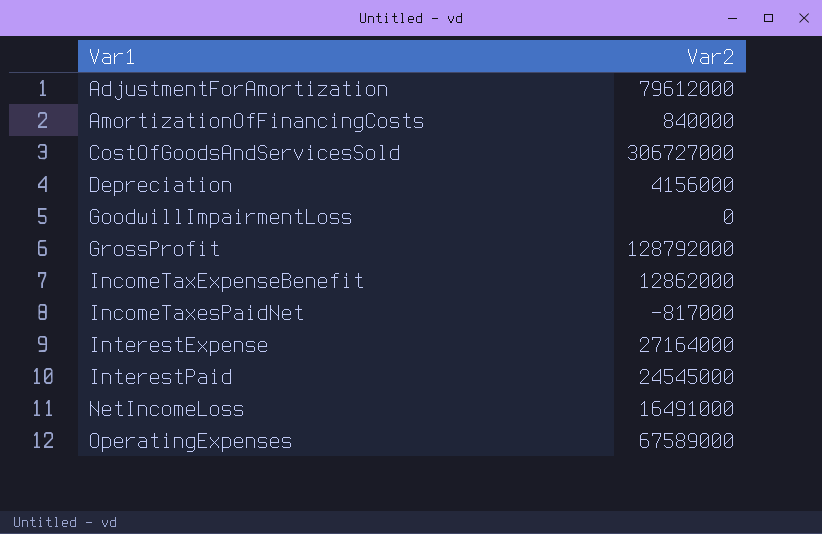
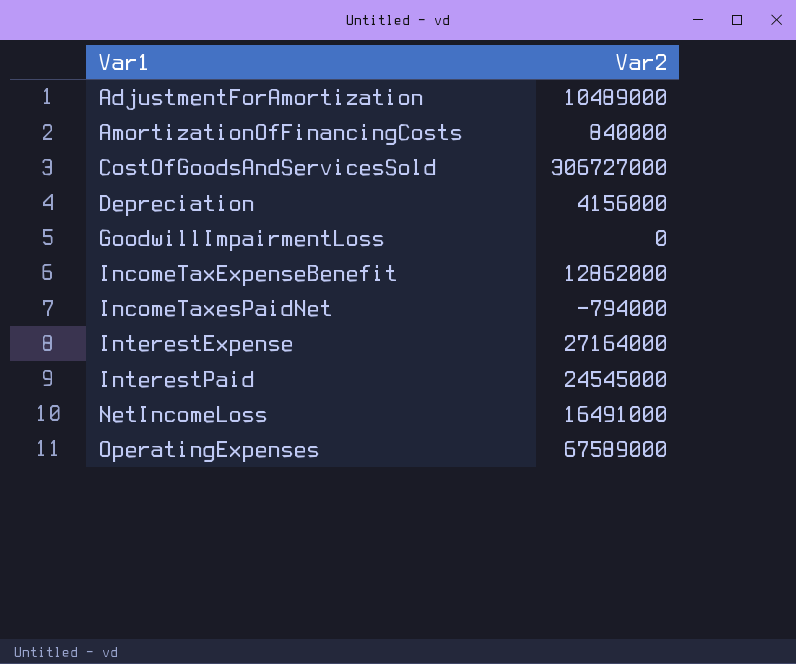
row GrossProfit: 128792000 -> none
AdjustmentForAmortization | Var2: 79612000 -> 10489000
IncomeTaxesPaidNet | Var2: -817000 -> -794000

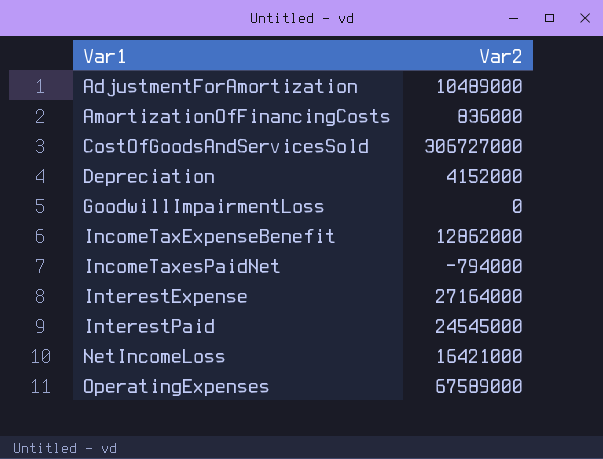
AmortizationOfFinancingCosts | Var2: 840000 -> 836000
Depreciation | Var2: 4156000 -> 4152000
NetIncomeLoss | Var2: 16491000 -> 16421000

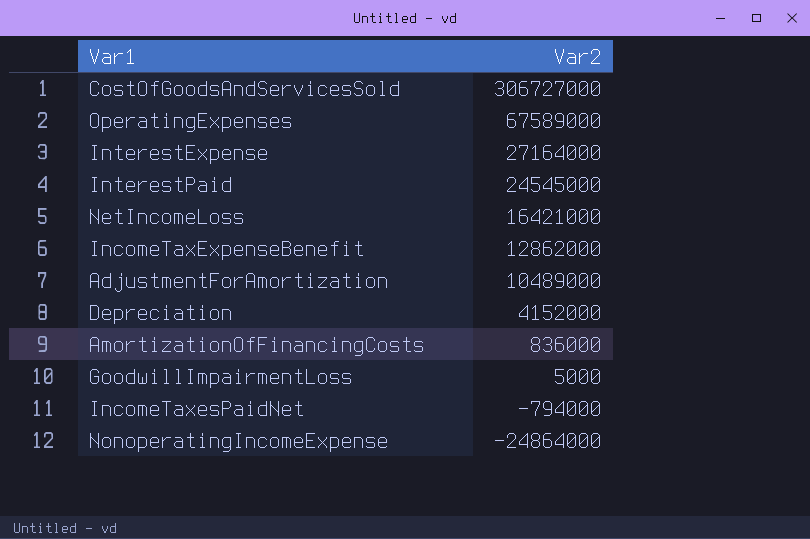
row order: none -> Var2 descending
GoodwillImpairmentLoss | Var2: 0 -> 5000
row NonoperatingIncomeExpense: none -> -24864000

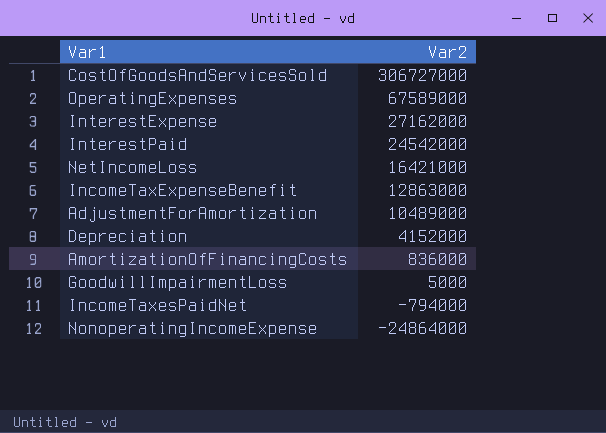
InterestExpense | Var2: 27164000 -> 27162000
InterestPaid | Var2: 24545000 -> 24542000
IncomeTaxExpenseBenefit | Var2: 12862000 -> 12863000

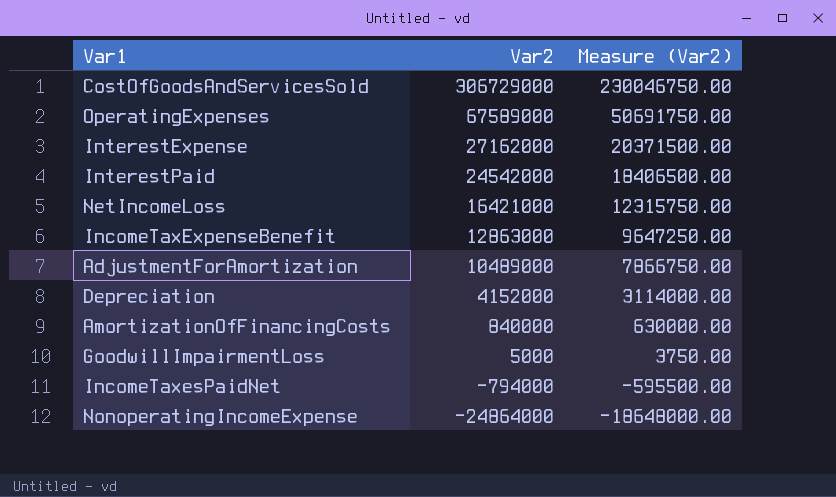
column Measure (Var2) | formula: none -> [Var2] * 0.75
CostOfGoodsAndServicesSold | Var2: 306727000 -> 306729000
AmortizationOfFinancingCosts | Var2: 836000 -> 840000

